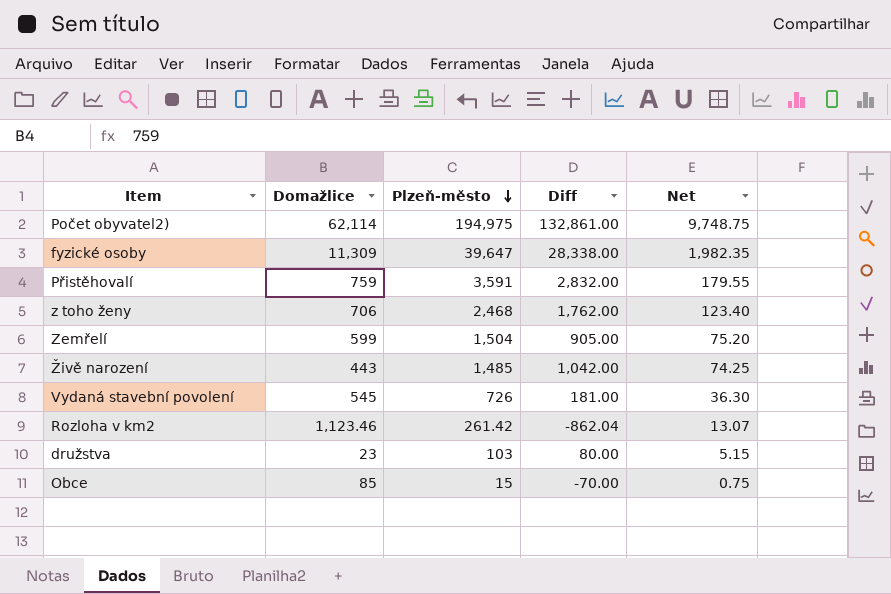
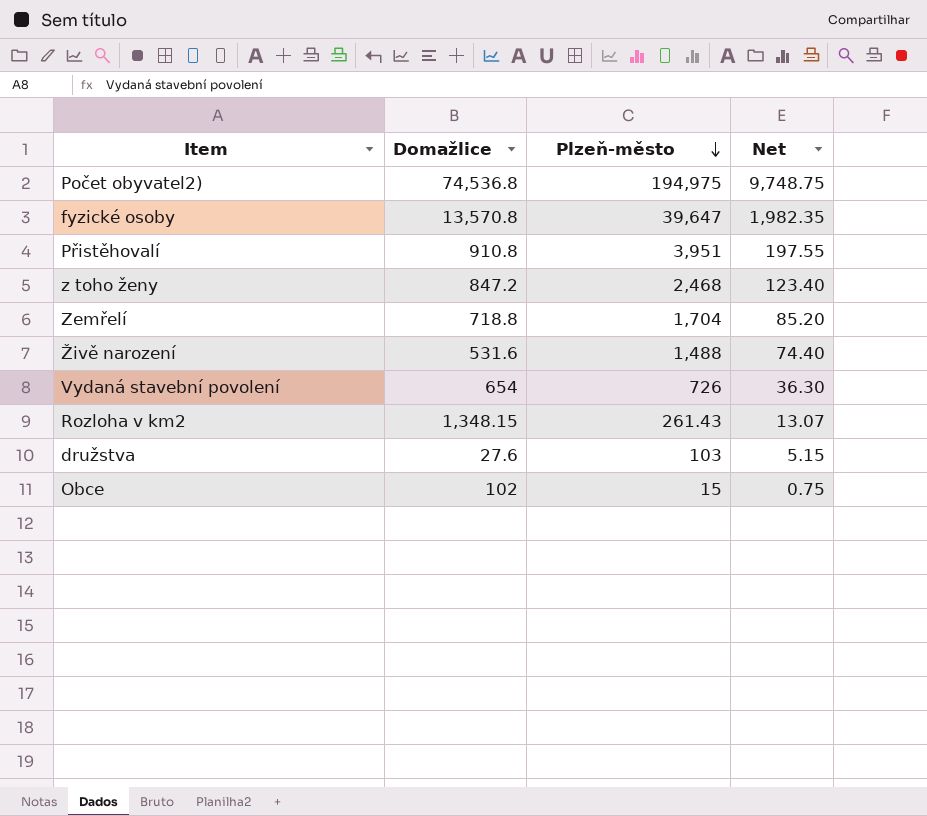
column Diff | formula: [Plzeň-město] - [Domažlice] -> none
Počet obyvatel2) | Domažlice: 62,114 -> 74,536.8
fyzické osoby | Domažlice: 11,309 -> 13,570.8
Přistěhovalí | Domažlice: 759 -> 910.8
Přistěhovalí | Plzeň-město: 3,591 -> 3,951
Přistěhovalí | Net: 179.55 -> 197.55
z toho ženy | Domažlice: 706 -> 847.2
Zemřelí | Domažlice: 599 -> 718.8
Zemřelí | Plzeň-město: 1,504 -> 1,704
Zemřelí | Net: 75.20 -> 85.20
Živě narození | Domažlice: 443 -> 531.6
Živě narození | Plzeň-město: 1,485 -> 1,488
Živě narození | Net: 74.25 -> 74.40
Vydaná stavební povolení | Domažlice: 545 -> 654
Rozloha v km2 | Domažlice: 1,123.46 -> 1,348.15
Rozloha v km2 | Plzeň-město: 261.42 -> 261.43
družstva | Domažlice: 23 -> 27.6
Obce | Domažlice: 85 -> 102

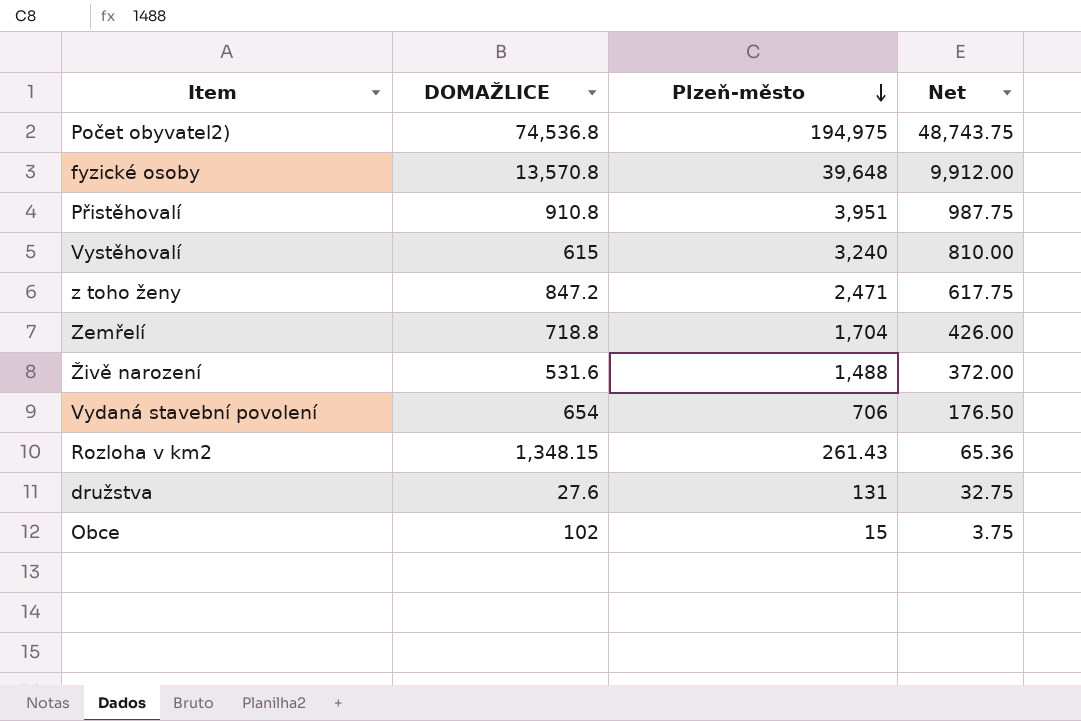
column name: Domažlice -> DOMAŽLICE
column Net | formula: [Plzeň-město] * 0.05 -> [Plzeň-město] * 0.25
fyzické osoby | Plzeň-město: 39,647 -> 39,648
row Vystěhovalí: none -> 615 | 3,240 | 810.00
z toho ženy | Plzeň-město: 2,468 -> 2,471
Vydaná stavební povolení | Plzeň-město: 726 -> 706
družstva | Plzeň-město: 103 -> 131

